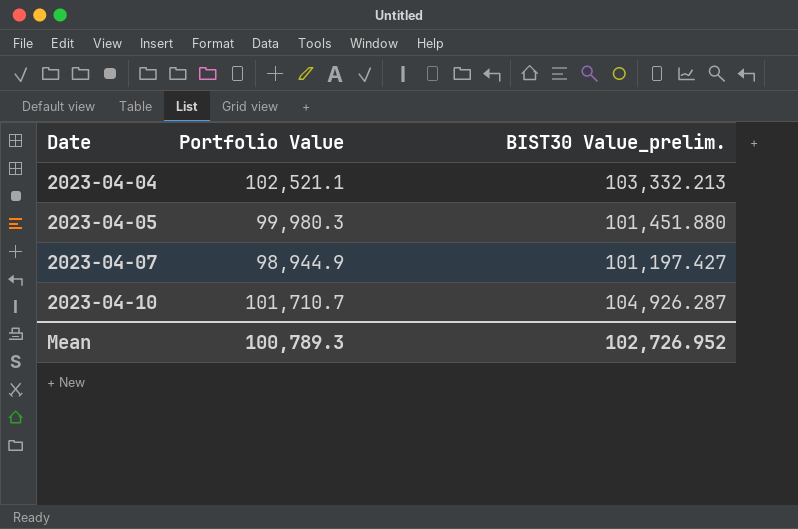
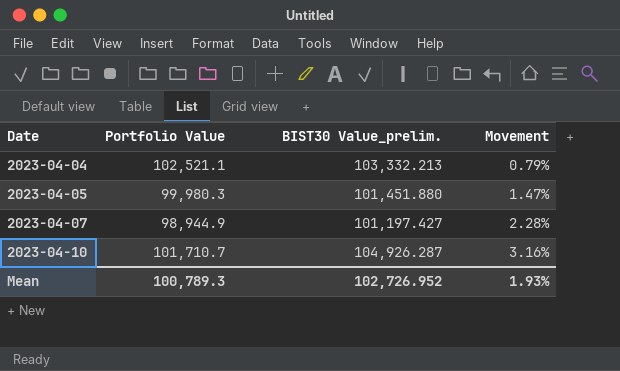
column Movement | formula: none -> ([BIST30 Value_prelim.] - [Portfolio Value]) / [Portfolio Value]

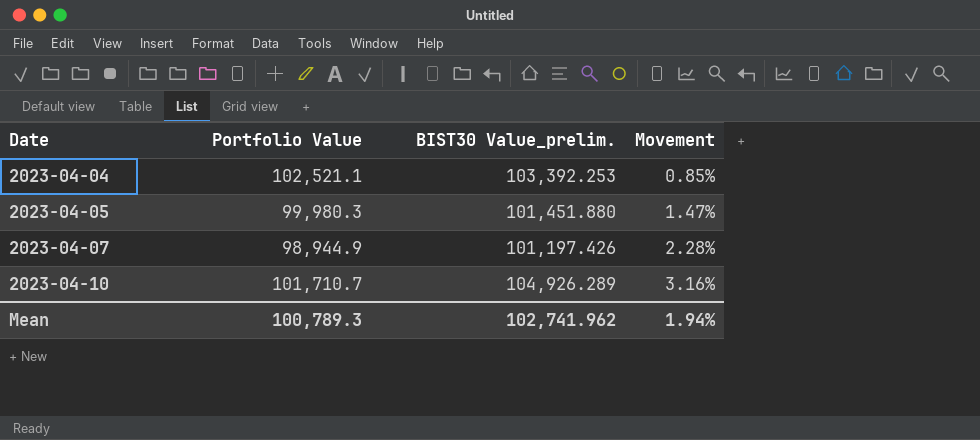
2023-04-04 | BIST30 Value_prelim.: 103,332.213 -> 103,392.253
2023-04-04 | Movement: 0.79% -> 0.85%
2023-04-07 | BIST30 Value_prelim.: 101,197.427 -> 101,197.426
2023-04-10 | BIST30 Value_prelim.: 104,926.287 -> 104,926.289
Mean | BIST30 Value_prelim.: 102,726.952 -> 102,741.962
Mean | Movement: 1.93% -> 1.94%

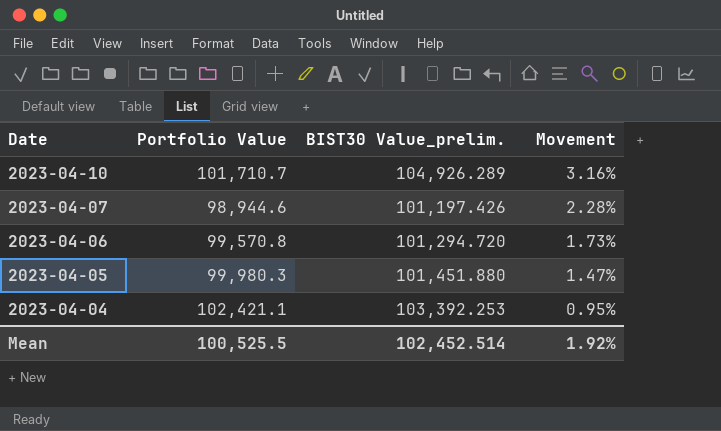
row order: Date ascending -> Date descending
2023-04-07 | Portfolio Value: 98,944.9 -> 98,944.6
row 2023-04-06: none -> 99,570.8 | 101,294.720 | 1.73%
2023-04-04 | Portfolio Value: 102,521.1 -> 102,421.1
2023-04-04 | Movement: 0.85% -> 0.95%
Mean | Portfolio Value: 100,789.3 -> 100,525.5
Mean | BIST30 Value_prelim.: 102,741.962 -> 102,452.514
Mean | Movement: 1.94% -> 1.92%

